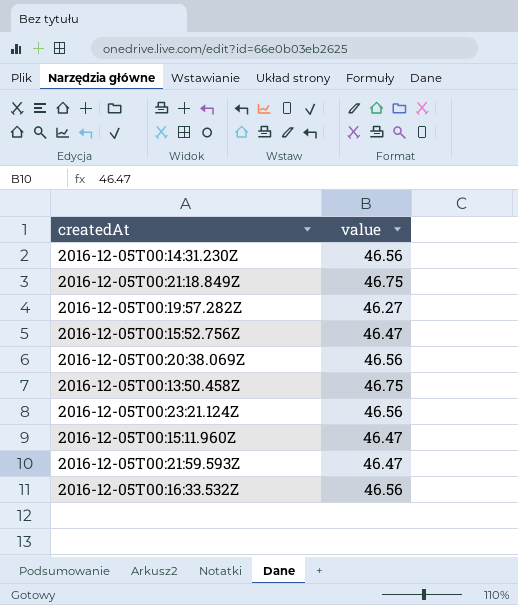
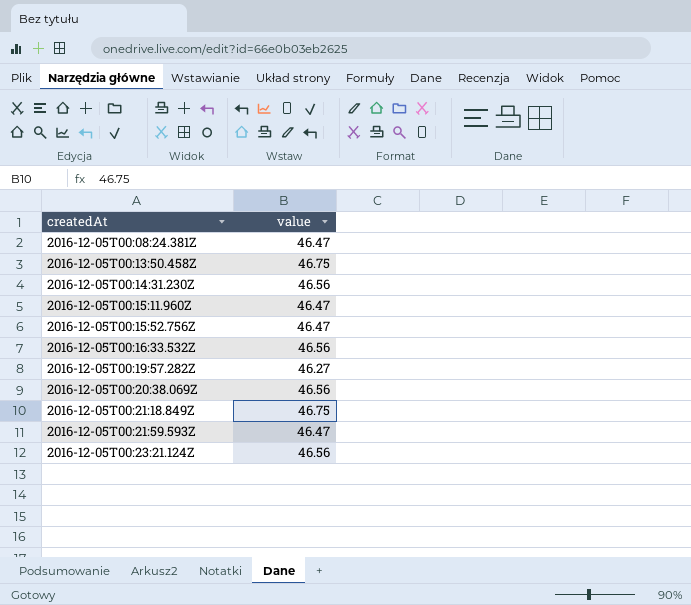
row order: none -> createdAt ascending
row 2016-12-05T00:08:24.381Z: none -> 46.47

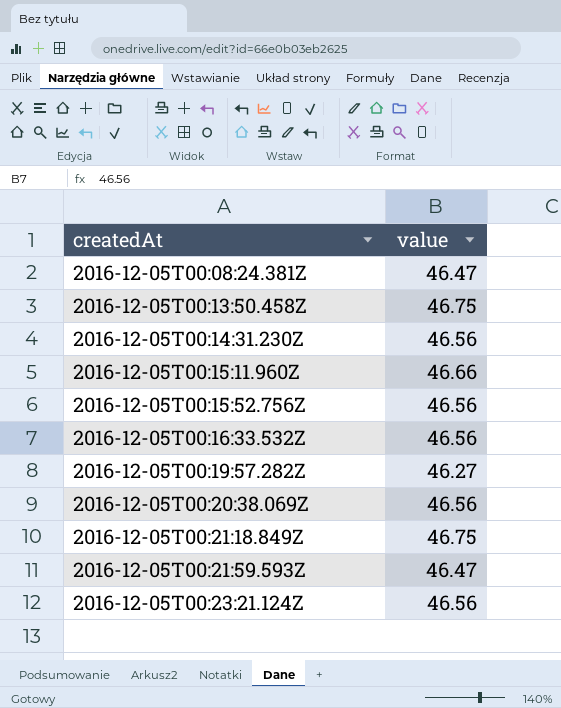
2016-12-05T00:15:11.960Z | value: 46.47 -> 46.66
2016-12-05T00:15:52.756Z | value: 46.47 -> 46.56

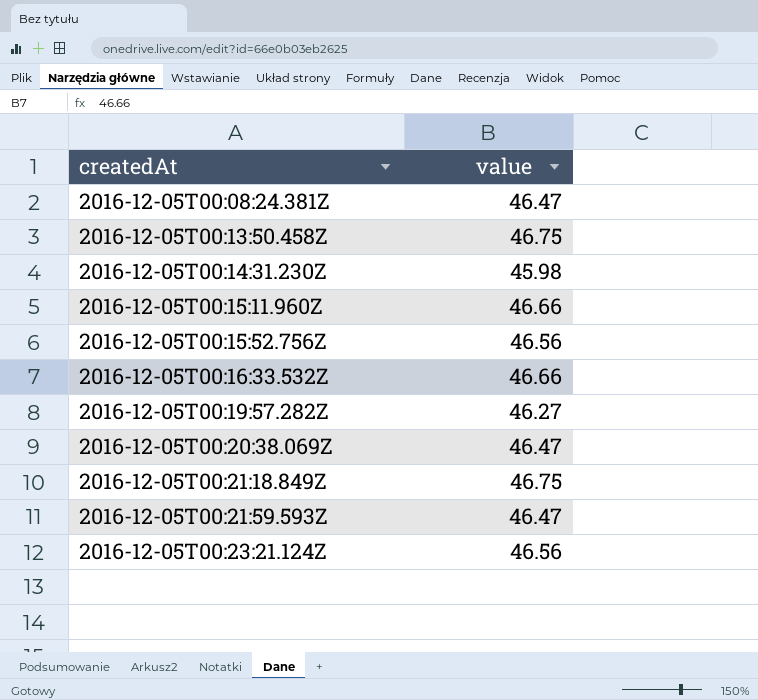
2016-12-05T00:14:31.230Z | value: 46.56 -> 45.98
2016-12-05T00:16:33.532Z | value: 46.56 -> 46.66
2016-12-05T00:20:38.069Z | value: 46.56 -> 46.47

